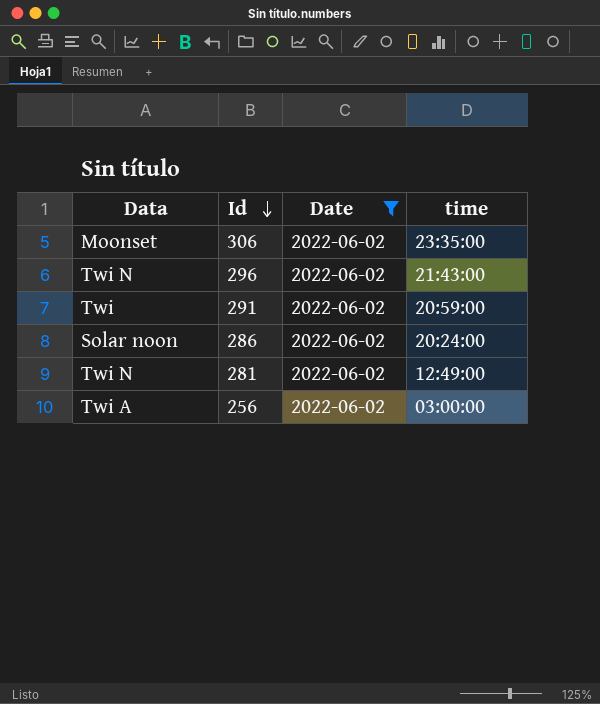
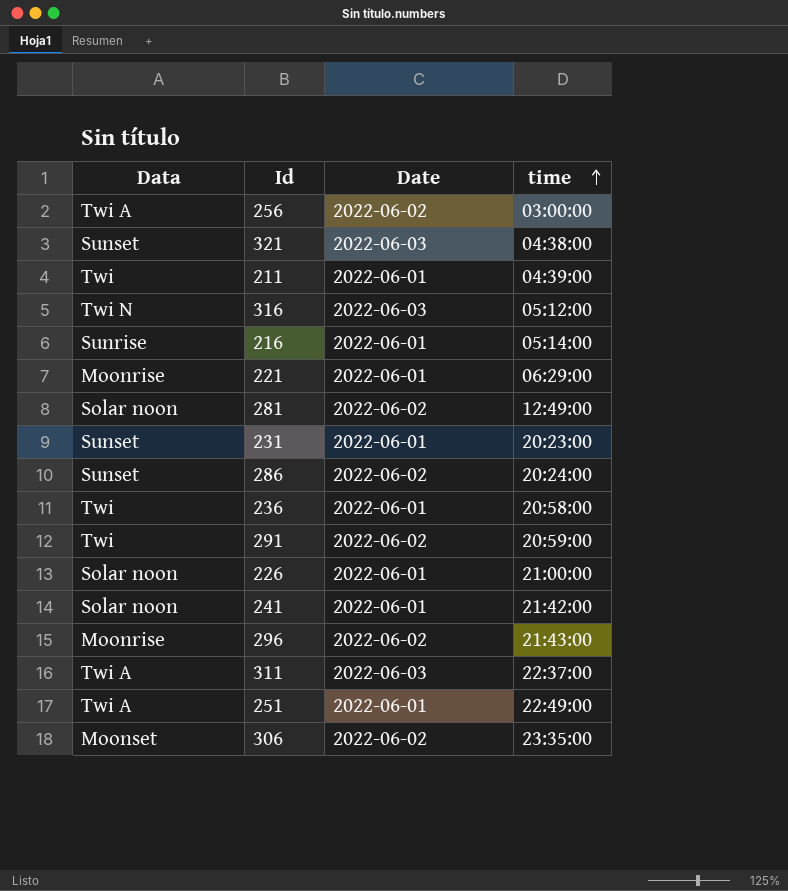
filter: Date = 2022-06-02 -> none
row order: Id descending -> time ascending
281 | Data: Twi N -> Solar noon
286 | Data: Solar noon -> Sunset
296 | Data: Twi N -> Moonrise

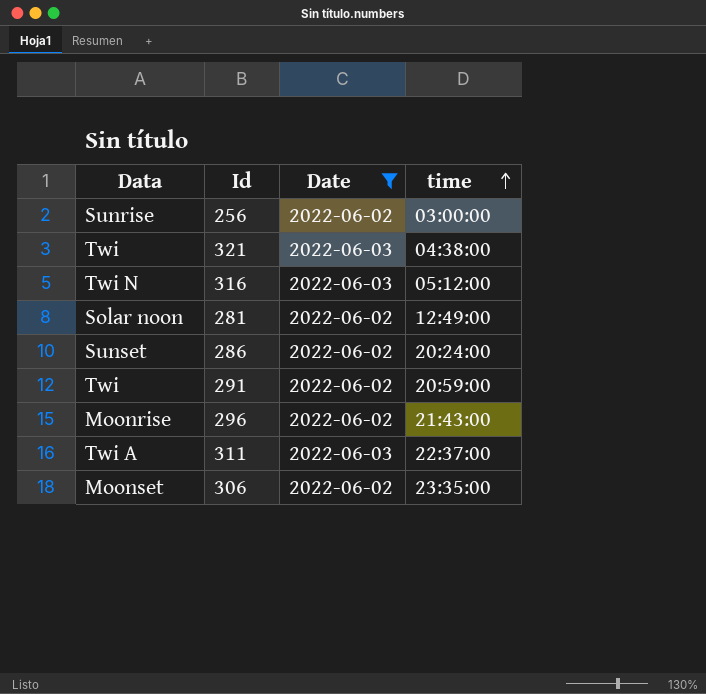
filter: none -> Date != 2022-06-01
256 | Data: Twi A -> Sunrise
321 | Data: Sunset -> Twi

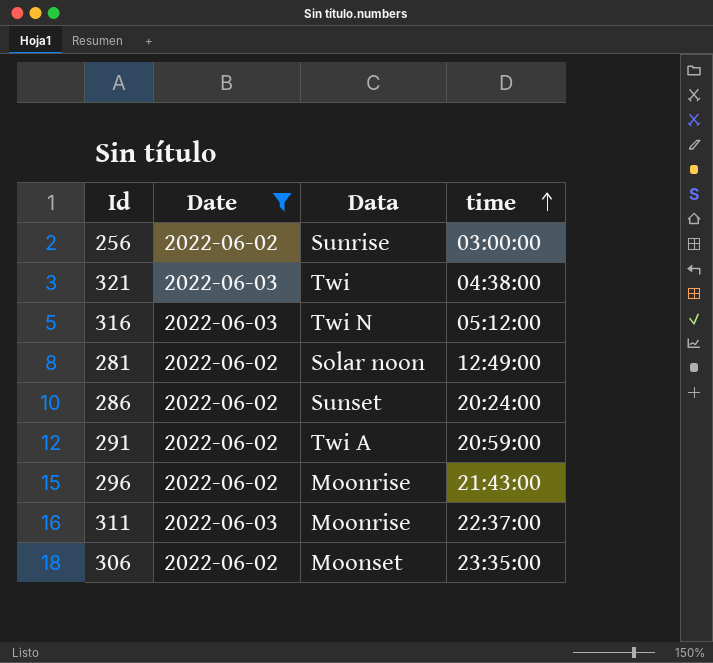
column Data | position: 1 -> 3
291 | Data: Twi -> Twi A
311 | Data: Twi A -> Moonrise

